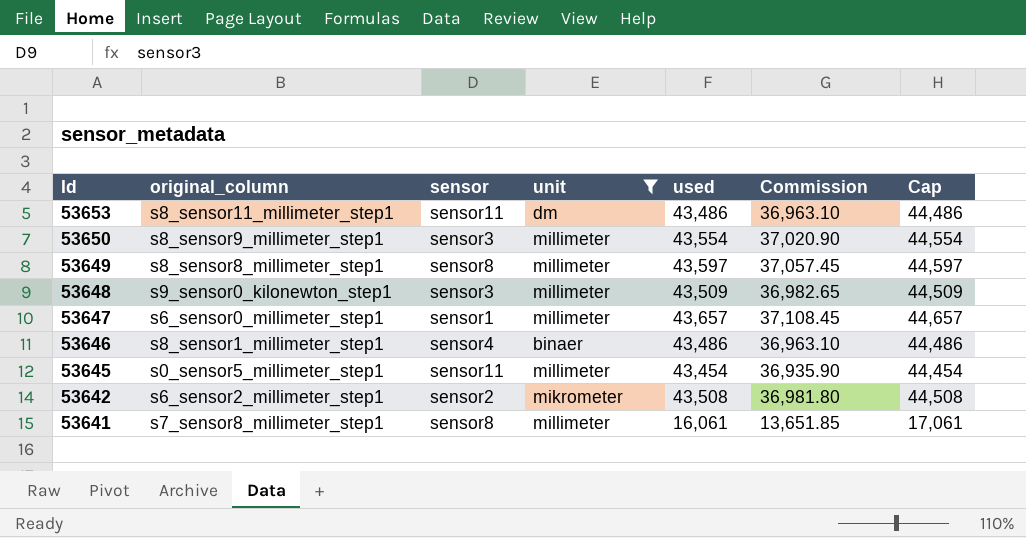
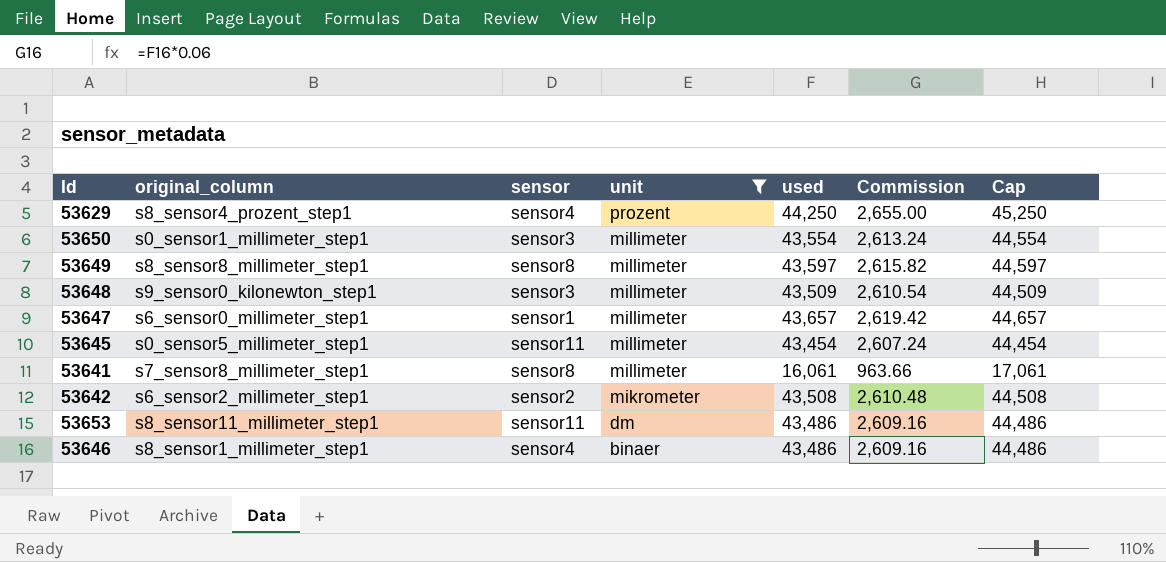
row order: Id descending -> unit descending
column Commission | formula: [used] * 0.85 -> [used] * 0.06
row 53629: none -> s8_sensor4_prozent_step1 | sensor4 | prozent | 44,250 | 2,655.00 | 45,250
53650 | original_column: s8_sensor9_millimeter_step1 -> s0_sensor1_millimeter_step1

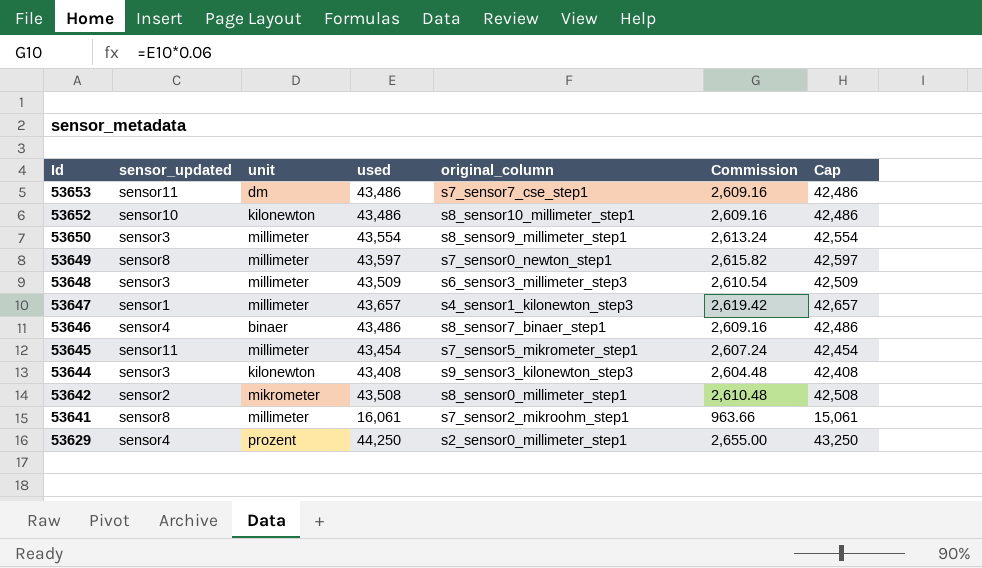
filter: unit != kilonewton -> none
row order: unit descending -> Id descending
column name: sensor -> sensor_updated
column original_column | position: 2 -> 5
column Cap | formula: [used] + 1000 -> [used] - 1000
53653 | original_column: s8_sensor11_millimeter_step1 -> s7_sensor7_cse_step1
53650 | original_column: s0_sensor1_millimeter_step1 -> s8_sensor9_millimeter_step1
53649 | original_column: s8_sensor8_millimeter_step1 -> s7_sensor0_newton_step1
53648 | original_column: s9_sensor0_kilonewton_step1 -> s6_sensor3_millimeter_step3
53647 | original_column: s6_sensor0_millimeter_step1 -> s4_sensor1_kilonewton_step3
53646 | original_column: s8_sensor1_millimeter_step1 -> s8_sensor7_binaer_step1
53645 | original_column: s0_sensor5_millimeter_step1 -> s7_sensor5_mikrometer_step1
53642 | original_column: s6_sensor2_millimeter_step1 -> s8_sensor0_millimeter_step1
53641 | original_column: s7_sensor8_millimeter_step1 -> s7_sensor2_mikroohm_step1
53629 | original_column: s8_sensor4_prozent_step1 -> s2_sensor0_millimeter_step1

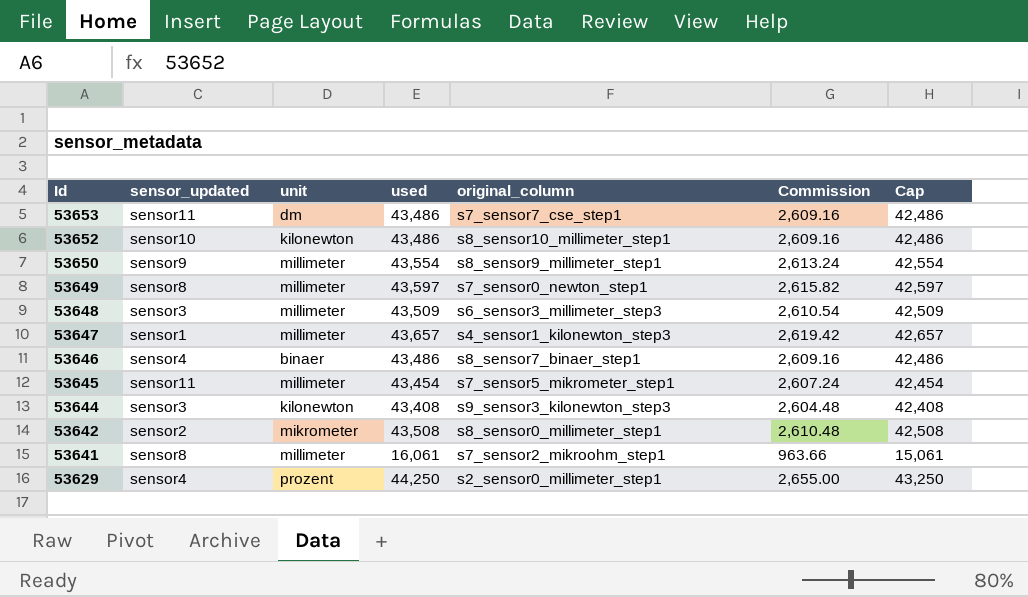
53650 | sensor_updated: sensor3 -> sensor9

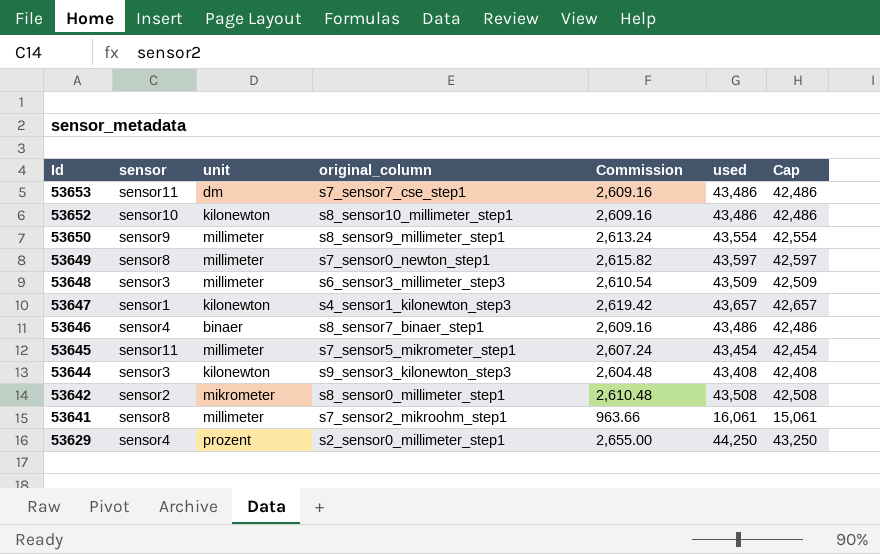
column name: sensor_updated -> sensor
column used | position: 4 -> 6
53647 | unit: millimeter -> kilonewton

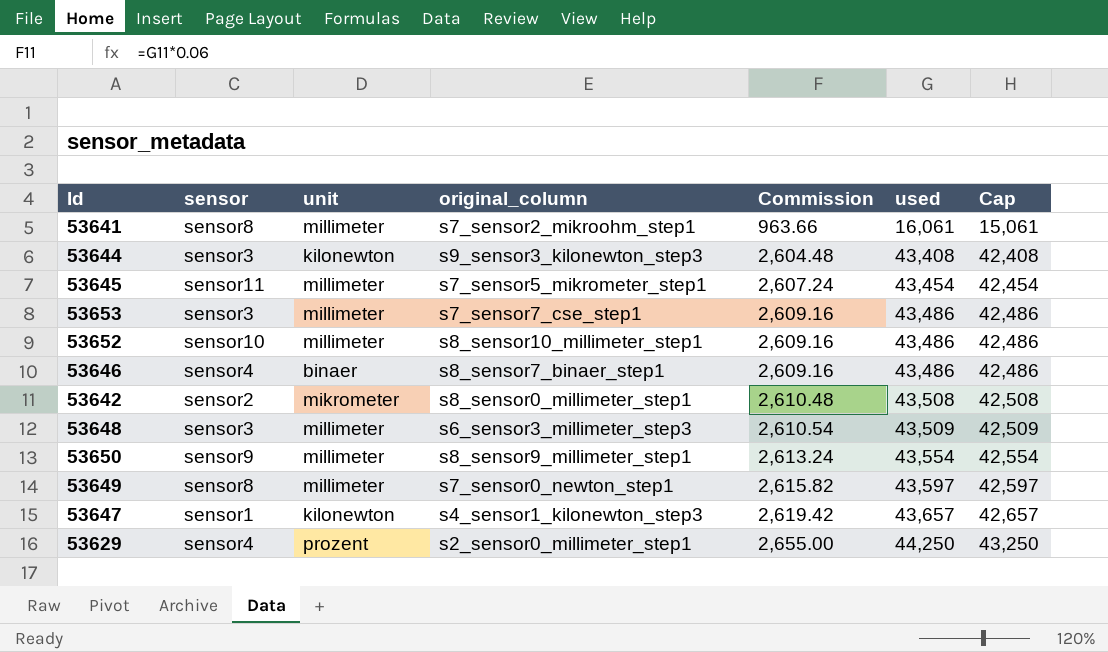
row order: Id descending -> Commission ascending
53653 | sensor: sensor11 -> sensor3
53653 | unit: dm -> millimeter
53652 | unit: kilonewton -> millimeter

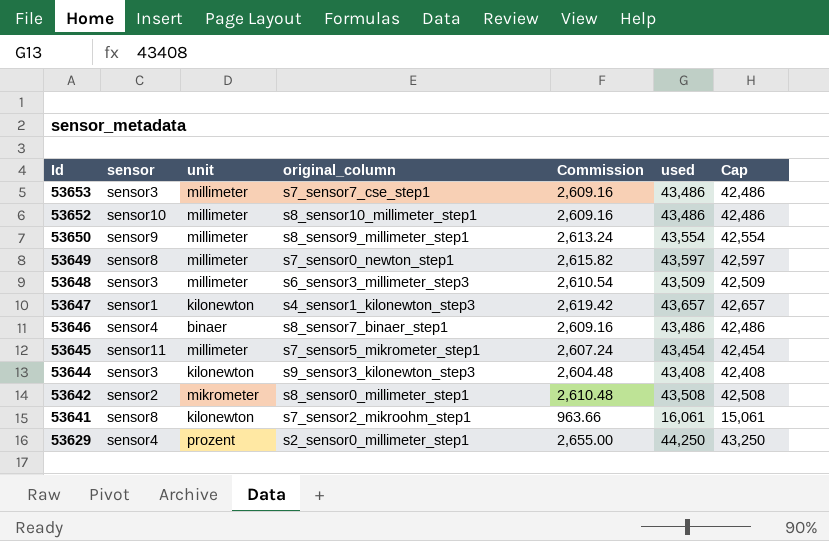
row order: Commission ascending -> Id descending
53641 | unit: millimeter -> kilonewton

